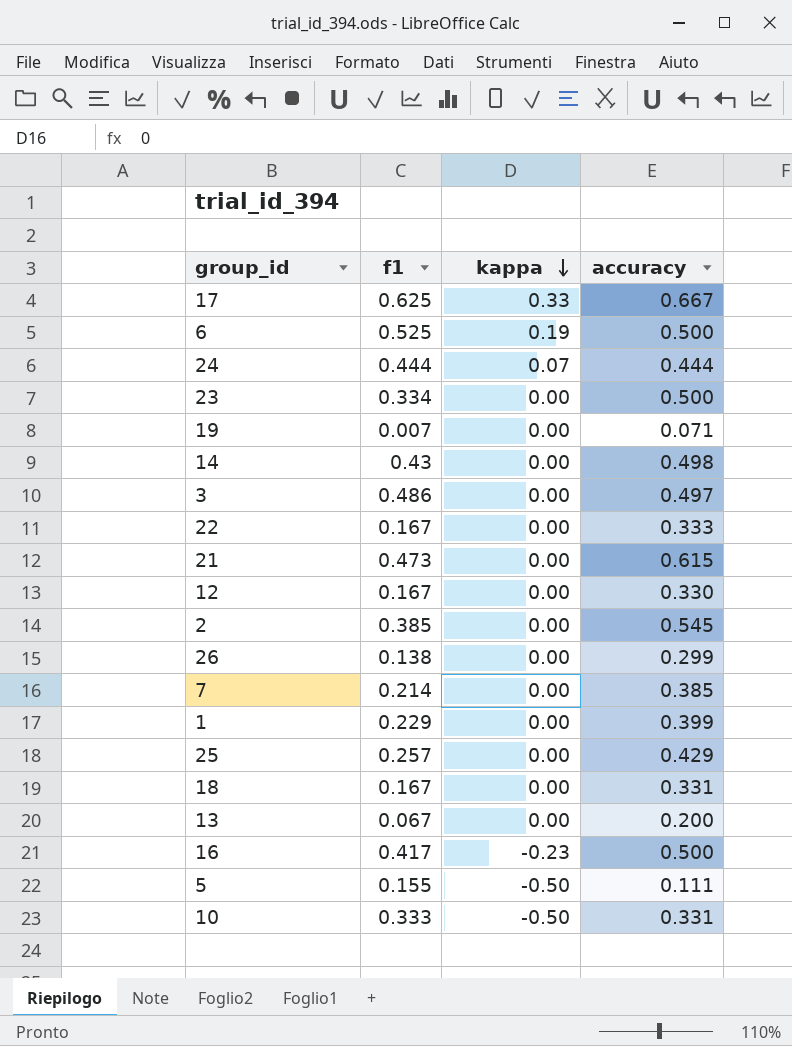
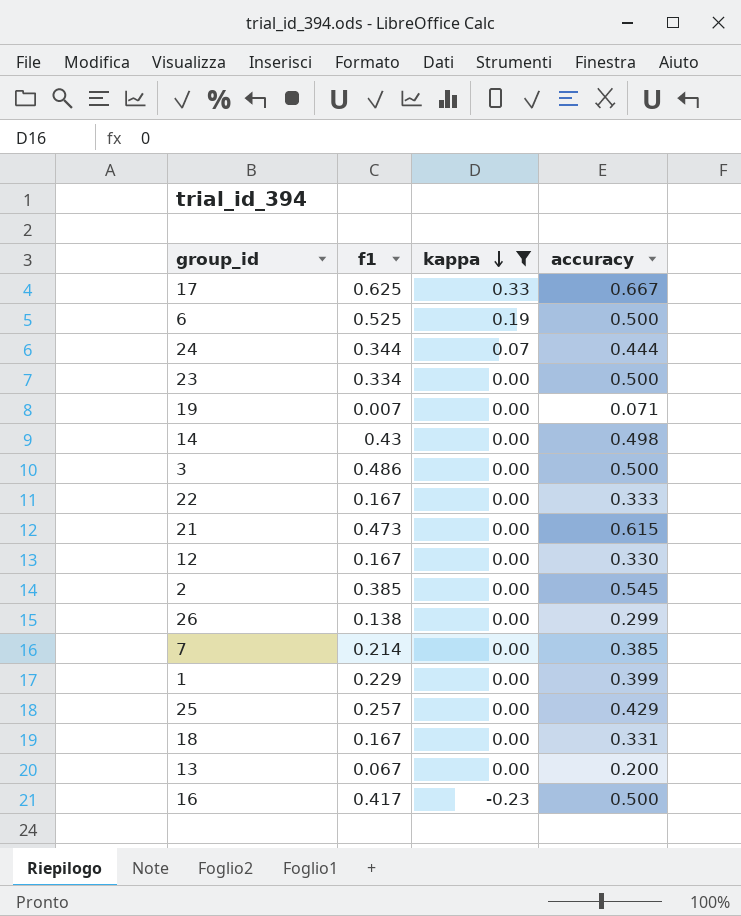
filter: none -> kappa != -0.50
24 | f1: 0.444 -> 0.344
3 | accuracy: 0.497 -> 0.500

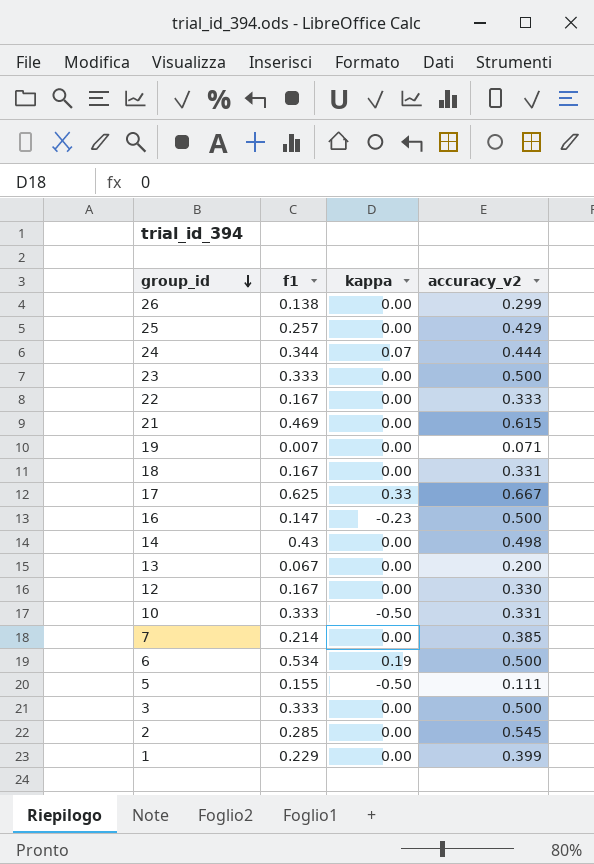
filter: kappa != -0.50 -> none
row order: kappa descending -> group_id descending
column name: accuracy -> accuracy_v2
23 | f1: 0.334 -> 0.333
21 | f1: 0.473 -> 0.469
16 | f1: 0.417 -> 0.147
6 | f1: 0.525 -> 0.534
3 | f1: 0.486 -> 0.333
2 | f1: 0.385 -> 0.285

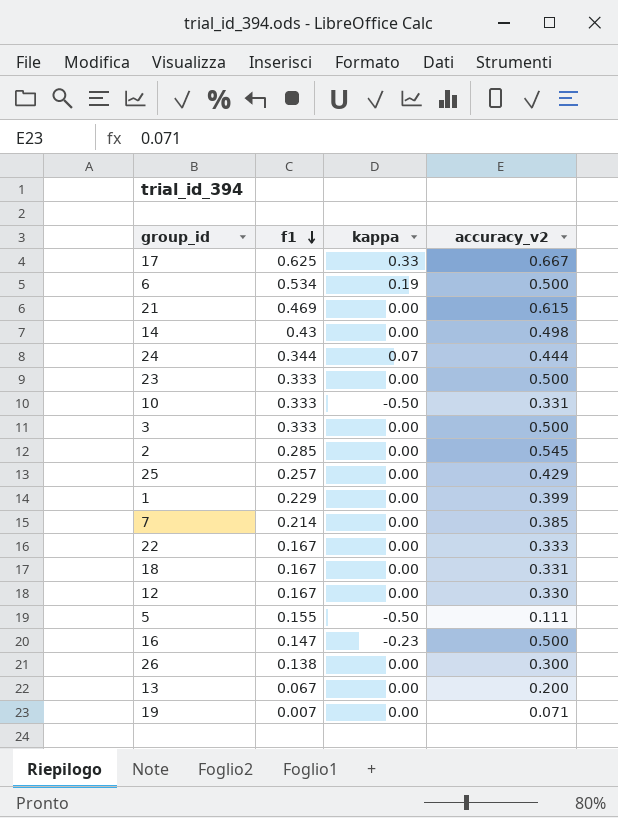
row order: group_id descending -> f1 descending
26 | accuracy_v2: 0.299 -> 0.300

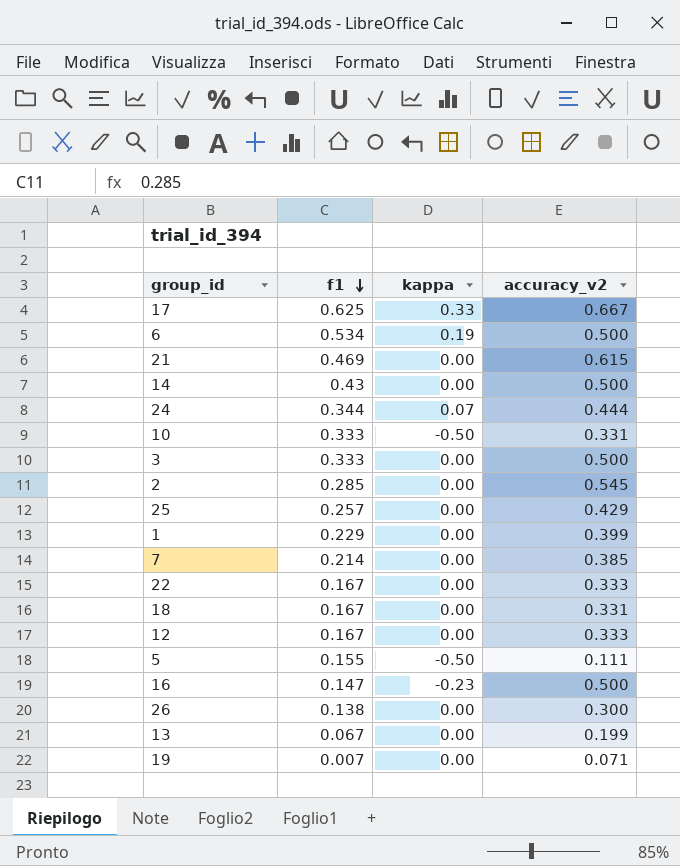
row 23: 0.333 | 0.00 | 0.500 -> none
14 | accuracy_v2: 0.498 -> 0.500
12 | accuracy_v2: 0.330 -> 0.333
13 | accuracy_v2: 0.200 -> 0.199

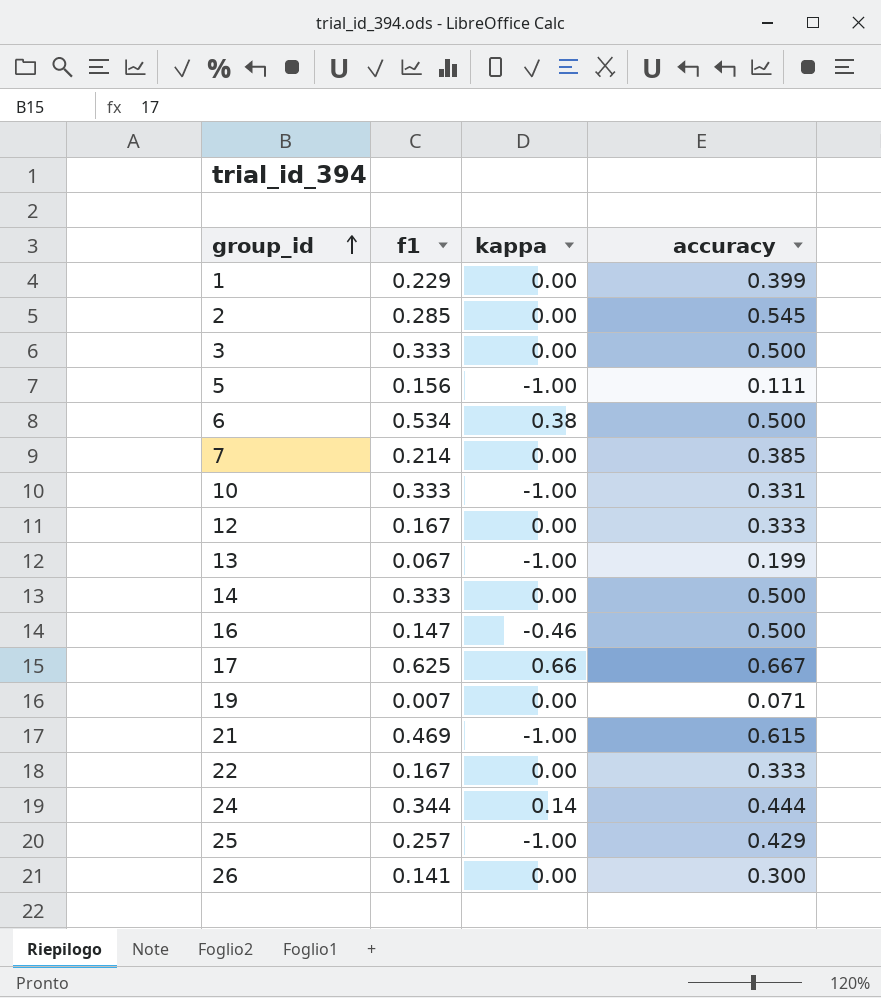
row order: f1 descending -> group_id ascending
column name: accuracy_v2 -> accuracy
row 18: 0.167 | 0.00 | 0.331 -> none
5 | f1: 0.155 -> 0.156
5 | kappa: -0.50 -> -1.00
6 | kappa: 0.19 -> 0.38
10 | kappa: -0.50 -> -1.00
13 | kappa: 0.00 -> -1.00
14 | f1: 0.43 -> 0.333
16 | kappa: -0.23 -> -0.46
17 | kappa: 0.33 -> 0.66
21 | kappa: 0.00 -> -1.00
24 | kappa: 0.07 -> 0.14
25 | kappa: 0.00 -> -1.00
26 | f1: 0.138 -> 0.141

